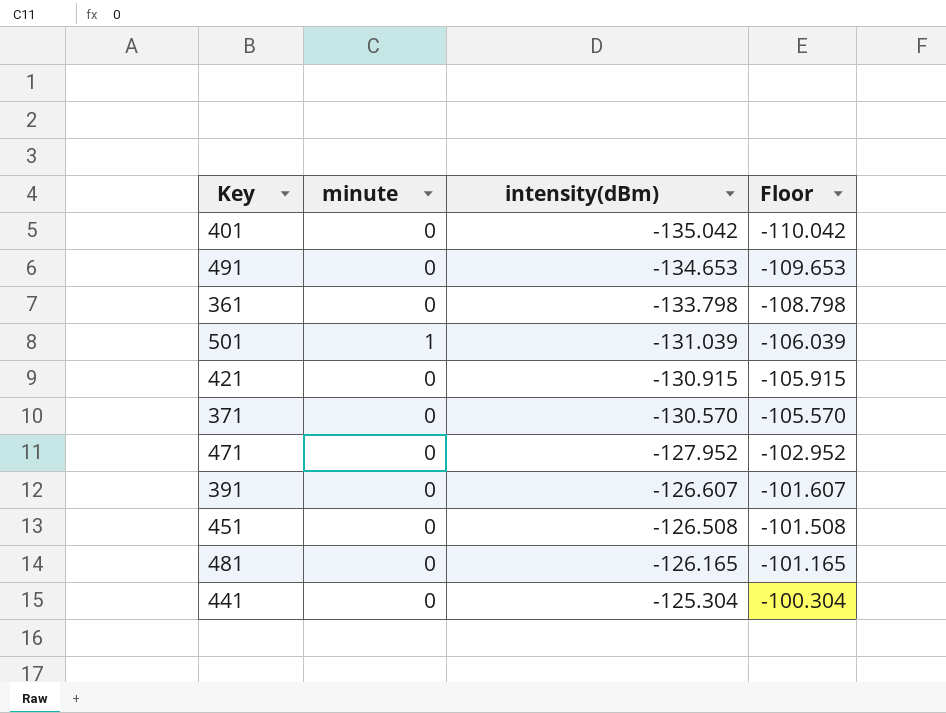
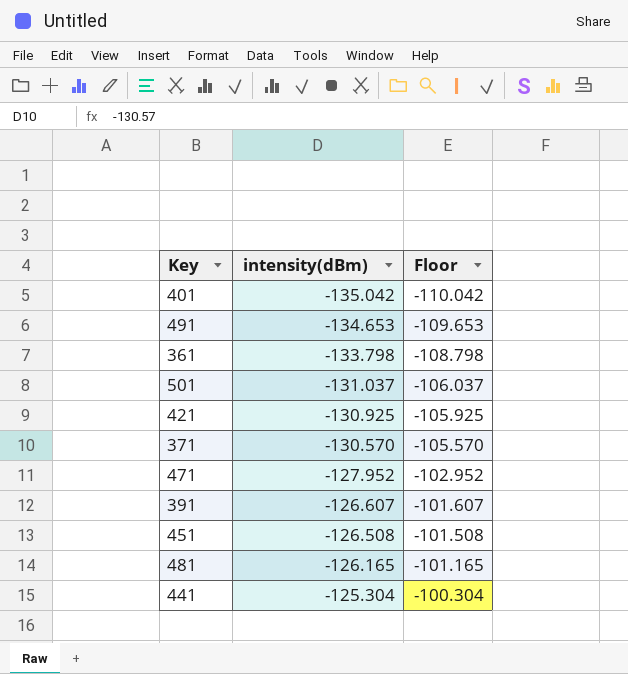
column minute | position: 2 -> none
501 | intensity(dBm): -131.039 -> -131.037
501 | Floor: -106.039 -> -106.037
421 | intensity(dBm): -130.915 -> -130.925
421 | Floor: -105.915 -> -105.925

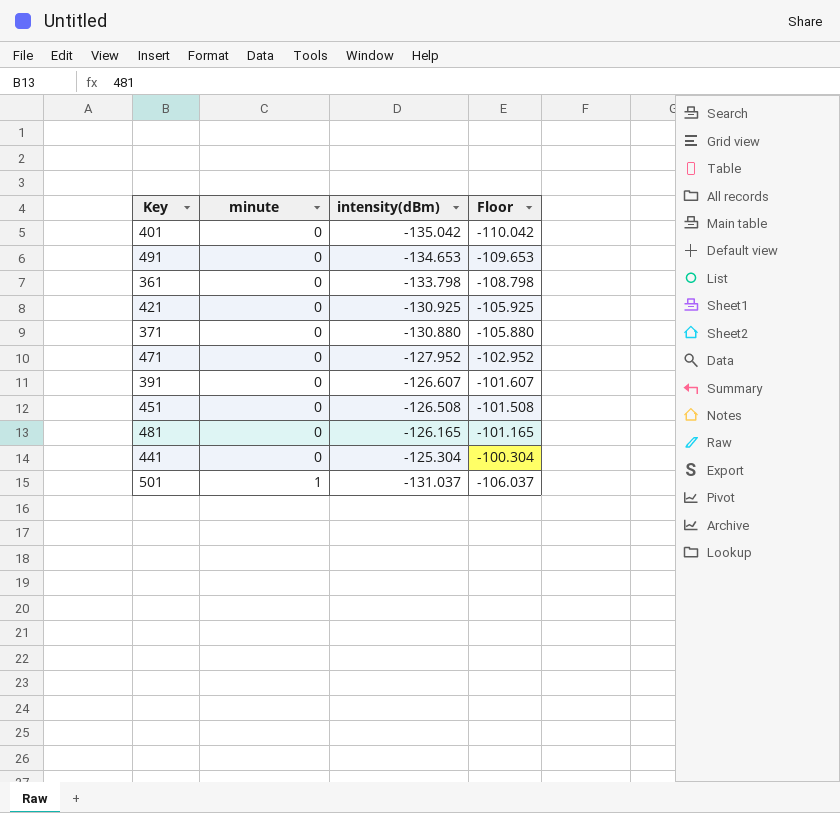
row order: intensity(dBm) ascending -> minute ascending
column minute | position: none -> 2
371 | intensity(dBm): -130.570 -> -130.880
371 | Floor: -105.570 -> -105.880

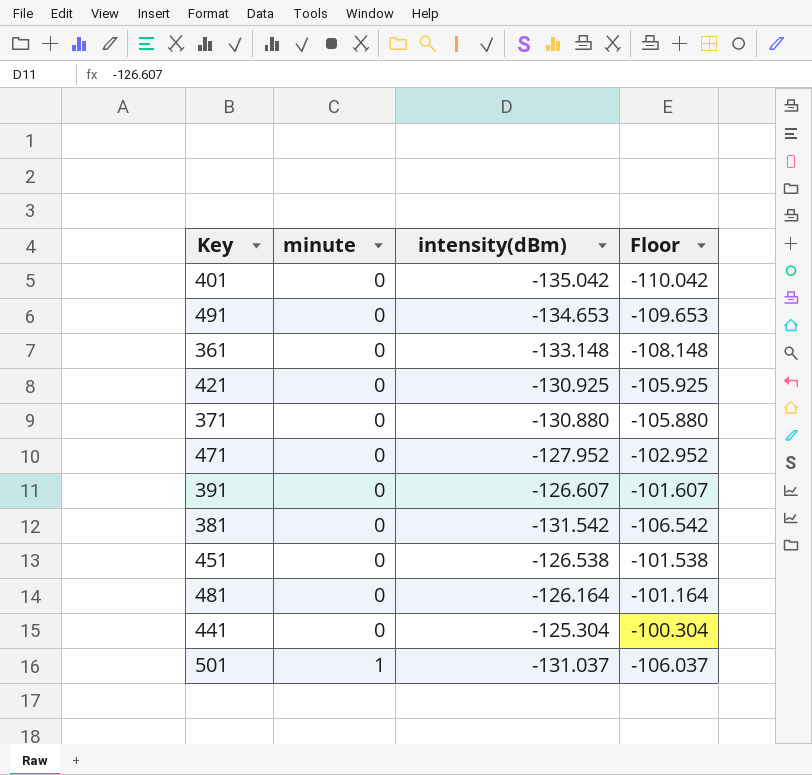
361 | intensity(dBm): -133.798 -> -133.148
361 | Floor: -108.798 -> -108.148
row 381: none -> 0 | -131.542 | -106.542
451 | intensity(dBm): -126.508 -> -126.538
451 | Floor: -101.508 -> -101.538
481 | intensity(dBm): -126.165 -> -126.164
481 | Floor: -101.165 -> -101.164

